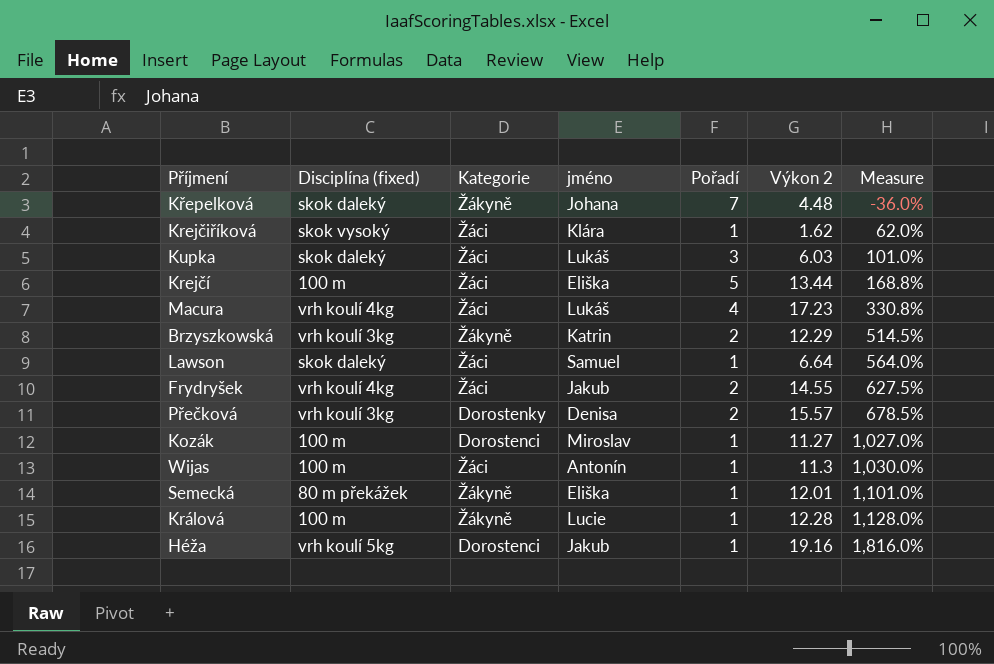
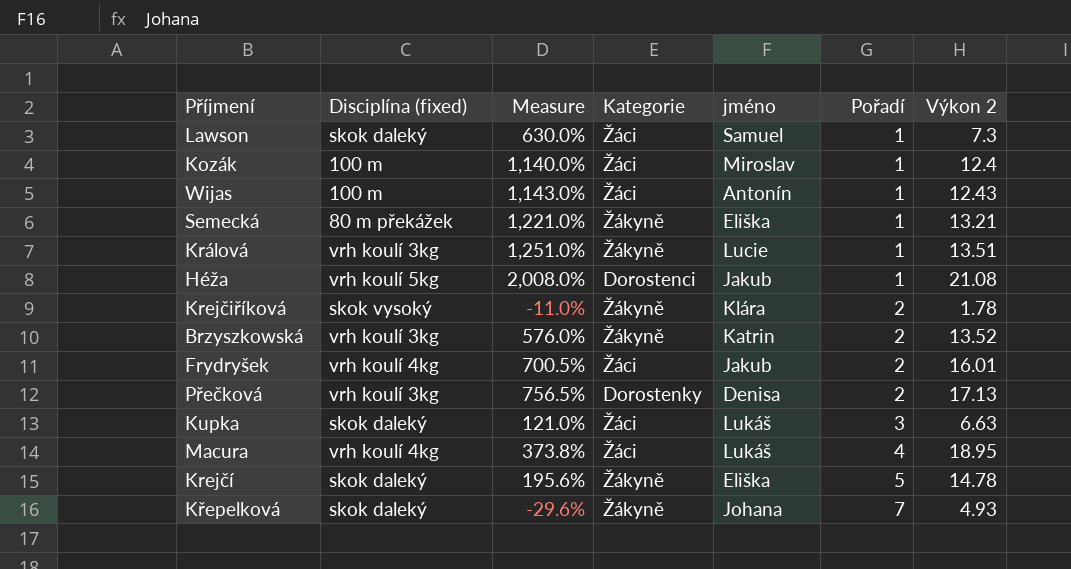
row order: Measure ascending -> Pořadí ascending
column Measure | position: 7 -> 3
Lawson | Measure: 564.0% -> 630.0%
Lawson | Výkon 2: 6.64 -> 7.3
Kozák | Measure: 1,027.0% -> 1,140.0%
Kozák | Kategorie: Dorostenci -> Žáci
Kozák | Výkon 2: 11.27 -> 12.4
Wijas | Measure: 1,030.0% -> 1,143.0%
Wijas | Výkon 2: 11.3 -> 12.43
Semecká | Measure: 1,101.0% -> 1,221.0%
Semecká | Výkon 2: 12.01 -> 13.21
Králová | Disciplína (fixed): 100 m -> vrh koulí 3kg
Králová | Measure: 1,128.0% -> 1,251.0%
Králová | Výkon 2: 12.28 -> 13.51
Héža | Measure: 1,816.0% -> 2,008.0%
Héža | Výkon 2: 19.16 -> 21.08
Krejčiříková | Measure: 62.0% -> -11.0%
Krejčiříková | Kategorie: Žáci -> Žákyně
Krejčiříková | Pořadí: 1 -> 2
Krejčiříková | Výkon 2: 1.62 -> 1.78
Brzyszkowská | Measure: 514.5% -> 576.0%
Brzyszkowská | Výkon 2: 12.29 -> 13.52
Frydryšek | Measure: 627.5% -> 700.5%
Frydryšek | Výkon 2: 14.55 -> 16.01
Přečková | Measure: 678.5% -> 756.5%
Přečková | Výkon 2: 15.57 -> 17.13
Kupka | Measure: 101.0% -> 121.0%
Kupka | Výkon 2: 6.03 -> 6.63
Macura | Measure: 330.8% -> 373.8%
Macura | Výkon 2: 17.23 -> 18.95
Krejčí | Disciplína (fixed): 100 m -> skok daleký
Krejčí | Measure: 168.8% -> 195.6%
Krejčí | Kategorie: Žáci -> Žákyně
Krejčí | Výkon 2: 13.44 -> 14.78
Křepelková | Measure: -36.0% -> -29.6%
Křepelková | Výkon 2: 4.48 -> 4.93

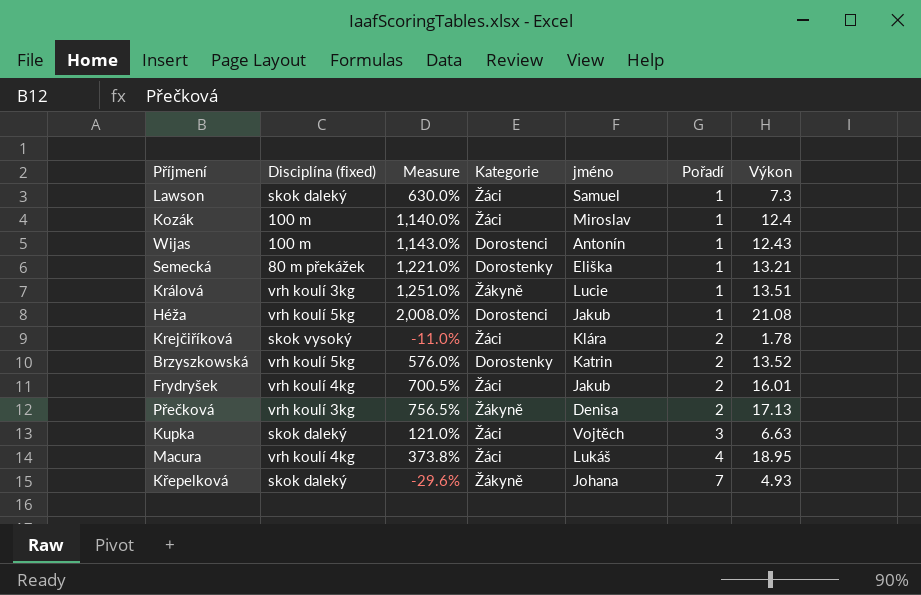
column name: Výkon 2 -> Výkon
row Krejčí: skok daleký | 195.6% | Žákyně | Eliška | 5 | 14.78 -> none
Wijas | Kategorie: Žáci -> Dorostenci
Semecká | Kategorie: Žákyně -> Dorostenky
Krejčiříková | Kategorie: Žákyně -> Žáci
Brzyszkowská | Disciplína (fixed): vrh koulí 3kg -> vrh koulí 5kg
Brzyszkowská | Kategorie: Žákyně -> Dorostenky
Přečková | Kategorie: Dorostenky -> Žákyně
Kupka | jméno: Lukáš -> Vojtěch

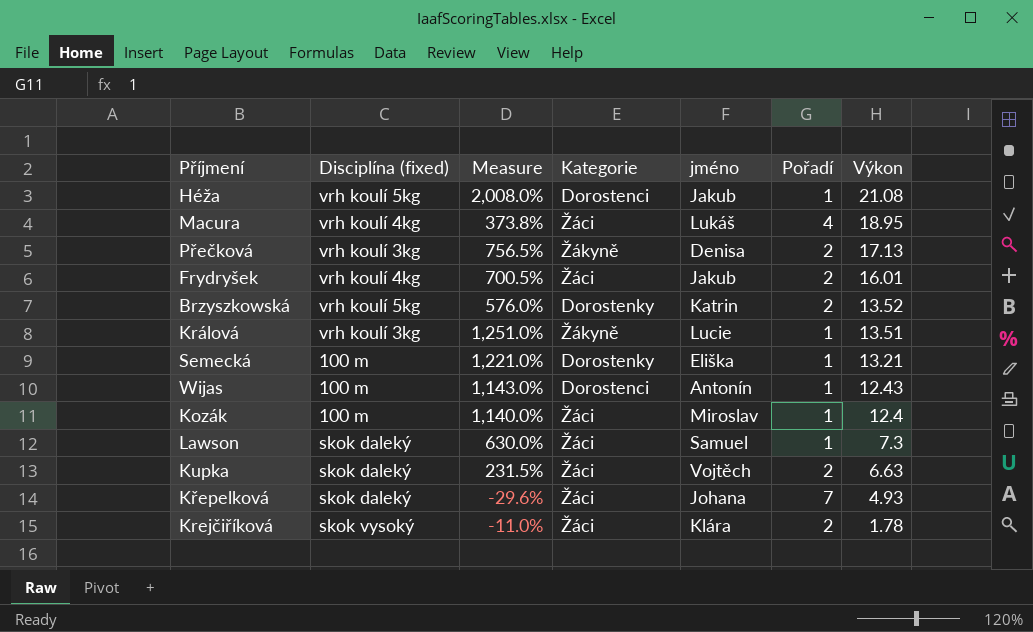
row order: Pořadí ascending -> Výkon descending
Semecká | Disciplína (fixed): 80 m překážek -> 100 m
Kupka | Measure: 121.0% -> 231.5%
Kupka | Pořadí: 3 -> 2
Křepelková | Kategorie: Žákyně -> Žáci

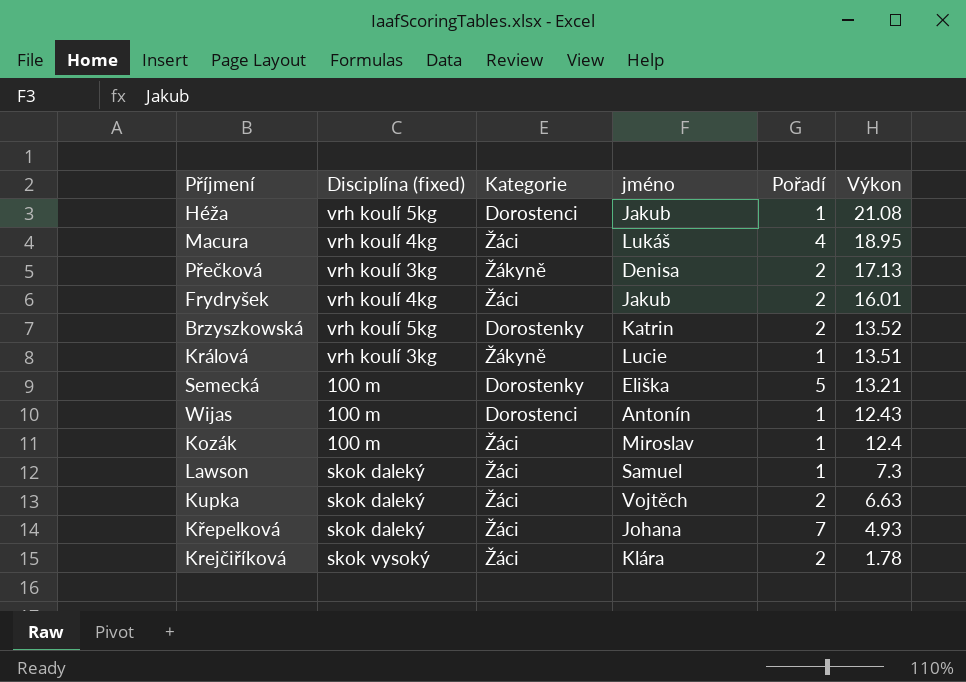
column Measure | formula: ([Výkon] - [Pořadí]) / [Pořadí] -> none
Semecká | Pořadí: 1 -> 5

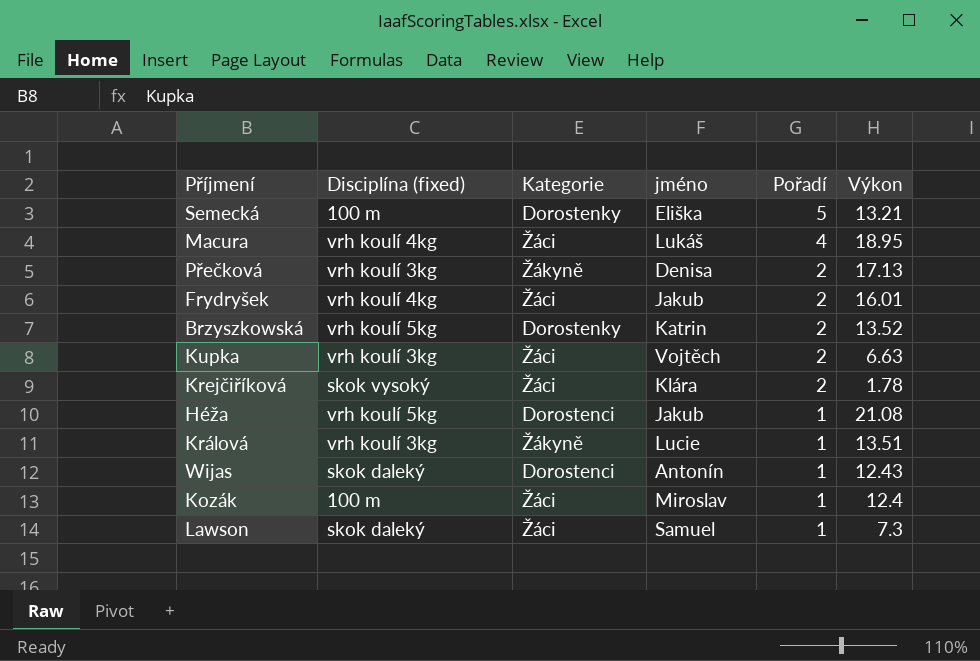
row order: Výkon descending -> Pořadí descending
row Křepelková: skok daleký | Žáci | Johana | 7 | 4.93 -> none
Kupka | Disciplína (fixed): skok daleký -> vrh koulí 3kg
Wijas | Disciplína (fixed): 100 m -> skok daleký

